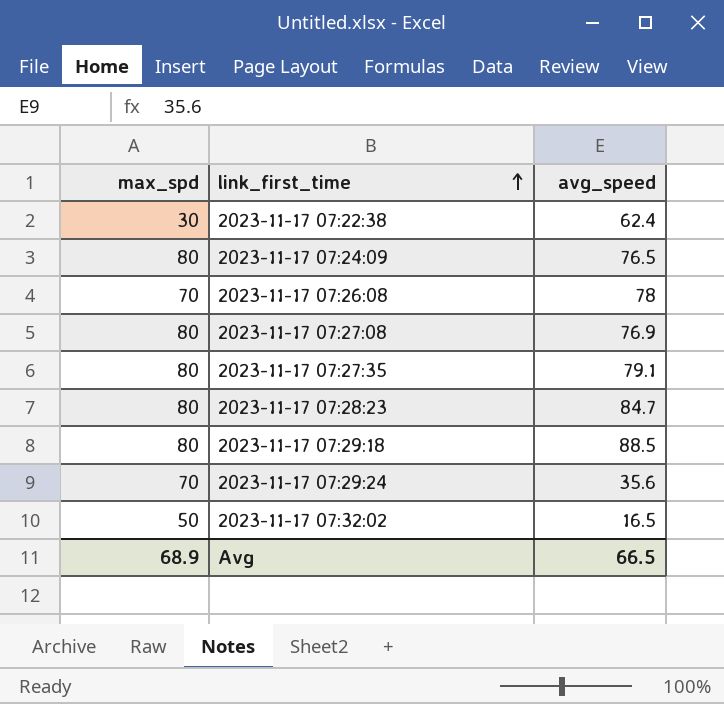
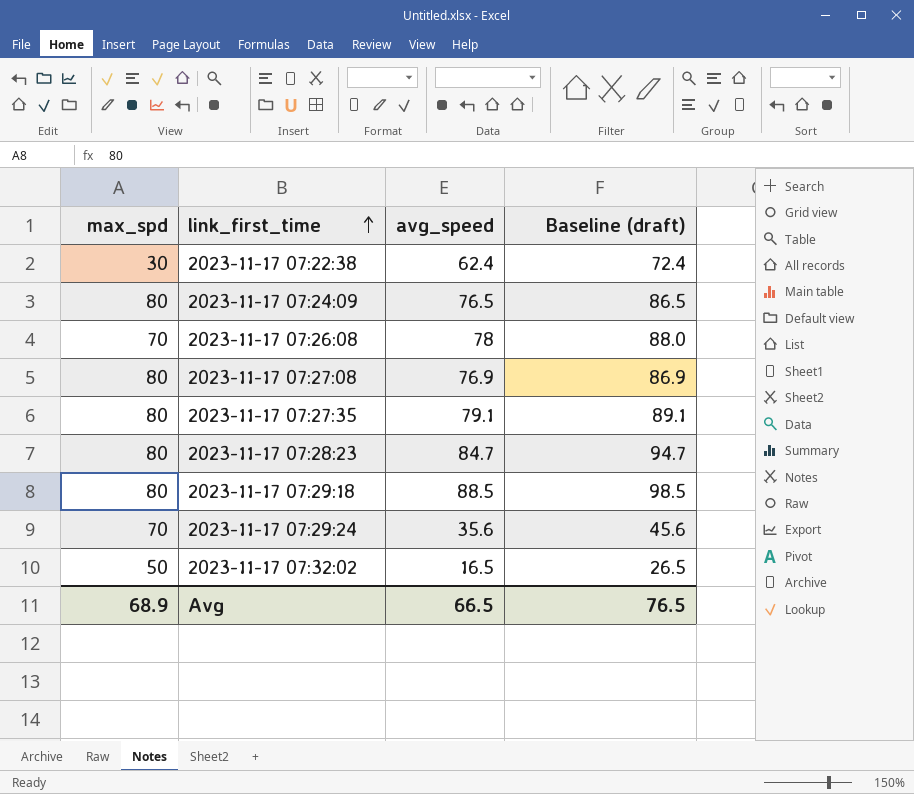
column Baseline (draft) | formula: none -> [avg_speed] + 10

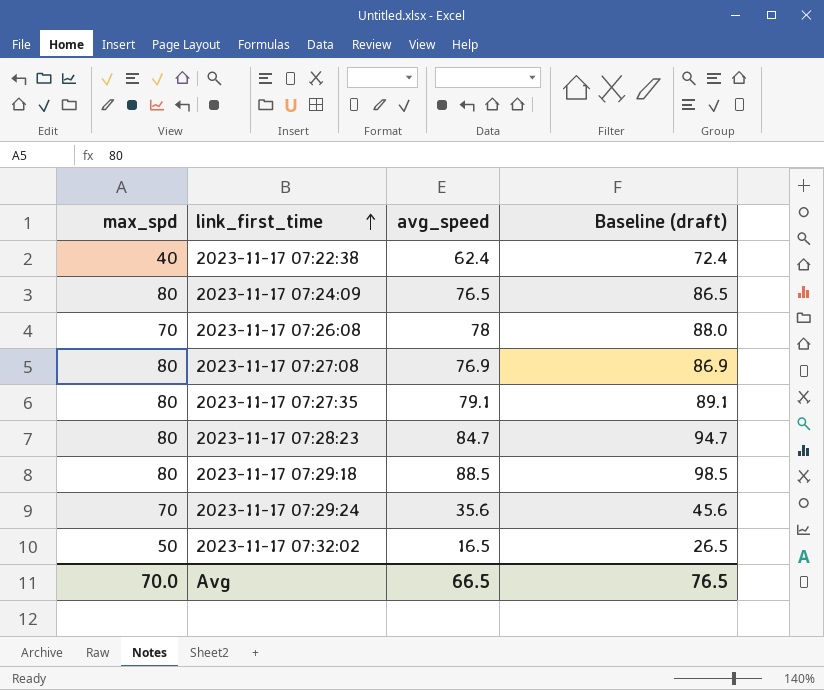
2023-11-17 07:22:38 | max_spd: 30 -> 40
Avg | max_spd: 68.9 -> 70.0

